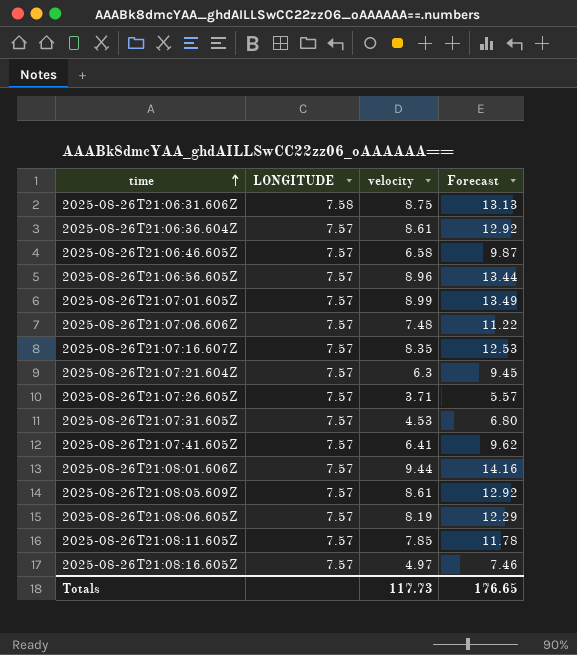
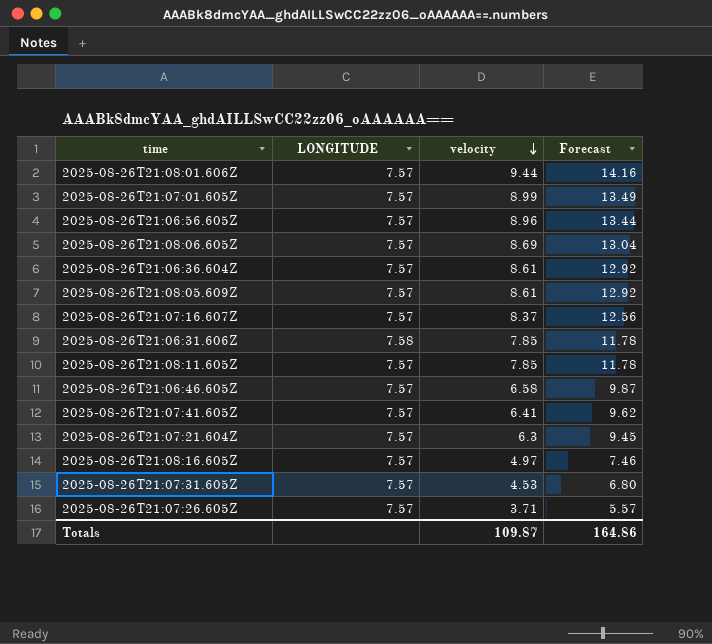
row order: time ascending -> velocity descending
row 2025-08-26T21:07:06.606Z: 7.57 | 7.48 | 11.22 -> none
2025-08-26T21:08:06.605Z | velocity: 8.19 -> 8.69
2025-08-26T21:08:06.605Z | Forecast: 12.29 -> 13.04
2025-08-26T21:07:16.607Z | velocity: 8.35 -> 8.37
2025-08-26T21:07:16.607Z | Forecast: 12.53 -> 12.56
2025-08-26T21:06:31.606Z | velocity: 8.75 -> 7.85
2025-08-26T21:06:31.606Z | Forecast: 13.13 -> 11.78
Totals | velocity: 117.73 -> 109.87
Totals | Forecast: 176.65 -> 164.86

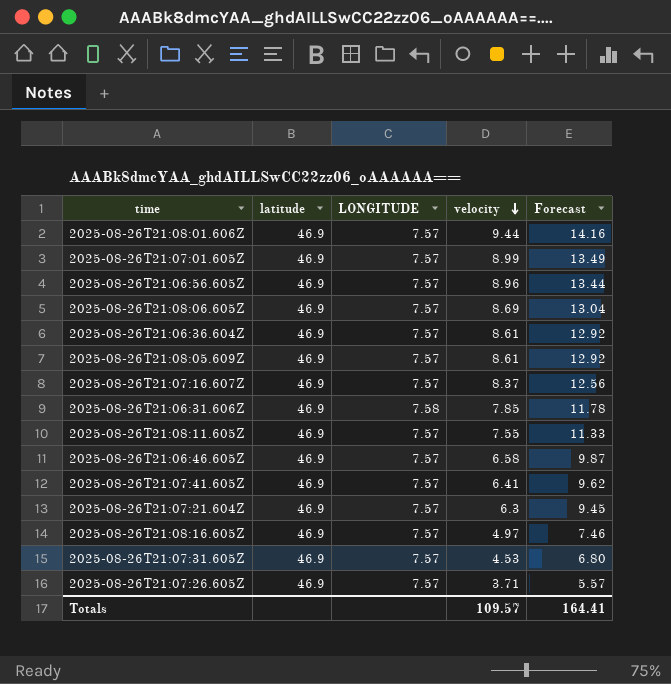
column latitude | position: none -> 2
2025-08-26T21:08:11.605Z | velocity: 7.85 -> 7.55
2025-08-26T21:08:11.605Z | Forecast: 11.78 -> 11.33
Totals | velocity: 109.87 -> 109.57
Totals | Forecast: 164.86 -> 164.41

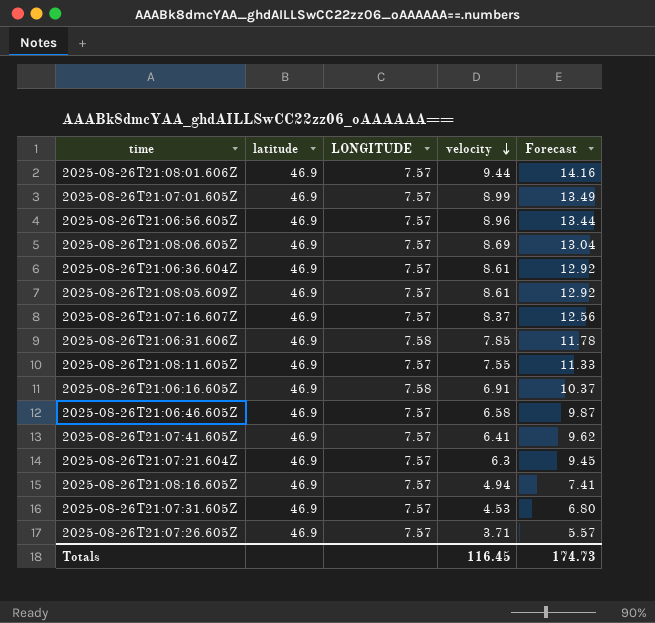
row 2025-08-26T21:06:16.605Z: none -> 46.9 | 7.58 | 6.91 | 10.37
2025-08-26T21:08:16.605Z | velocity: 4.97 -> 4.94
2025-08-26T21:08:16.605Z | Forecast: 7.46 -> 7.41
Totals | velocity: 109.57 -> 116.45
Totals | Forecast: 164.41 -> 174.73

